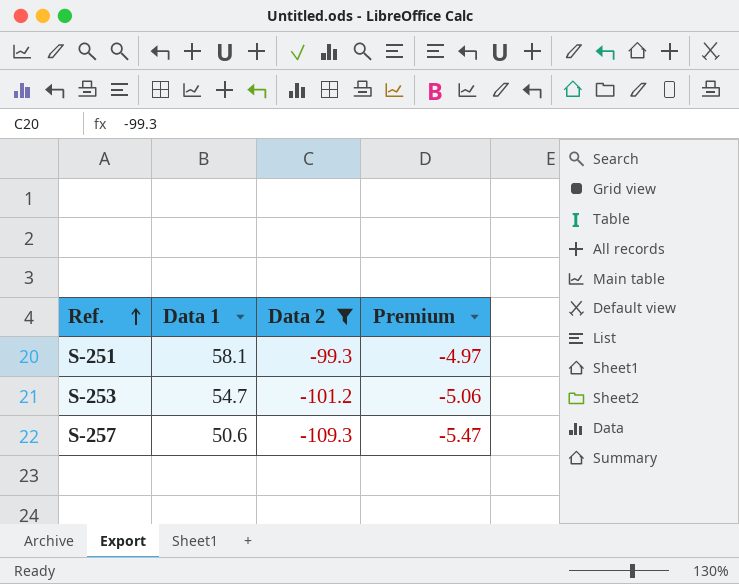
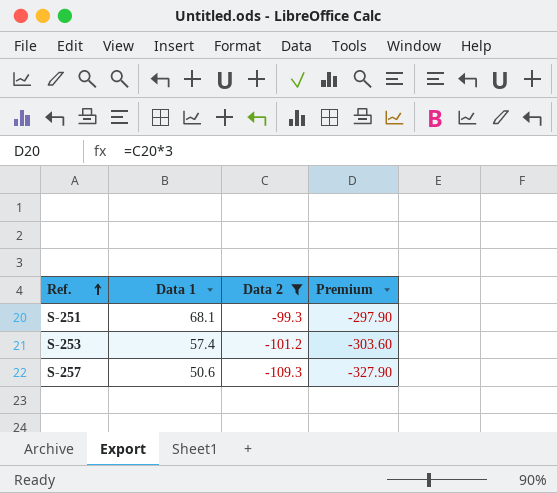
column Premium | formula: [Data 2] * 0.05 -> [Data 2] * 3
S-251 | Data 1: 58.1 -> 68.1
S-253 | Data 1: 54.7 -> 57.4

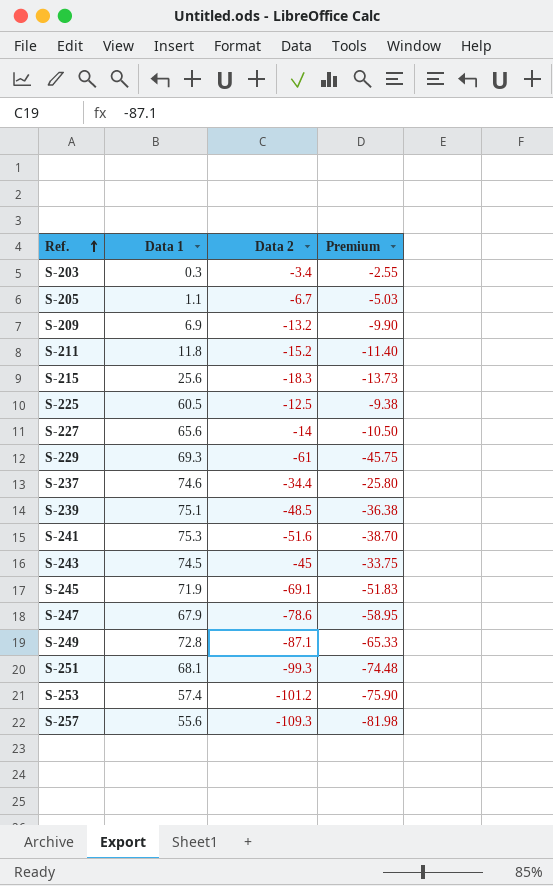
filter: Data 2 <= -99.3 -> none
column Premium | formula: [Data 2] * 3 -> [Data 2] * 0.75
S-257 | Data 1: 50.6 -> 55.6

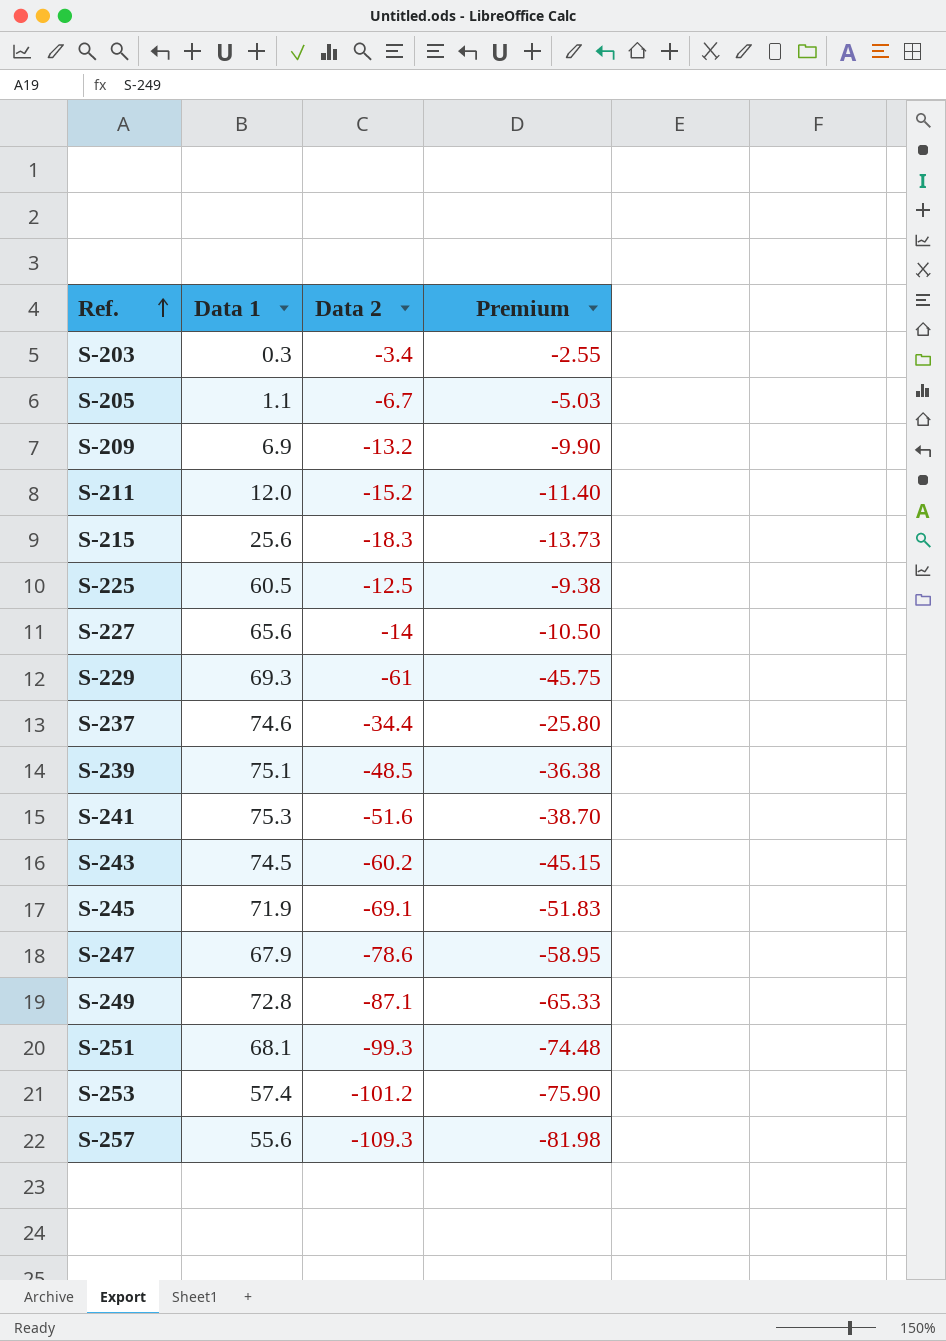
S-211 | Data 1: 11.8 -> 12.0
S-243 | Data 2: -45 -> -60.2
S-243 | Premium: -33.75 -> -45.15

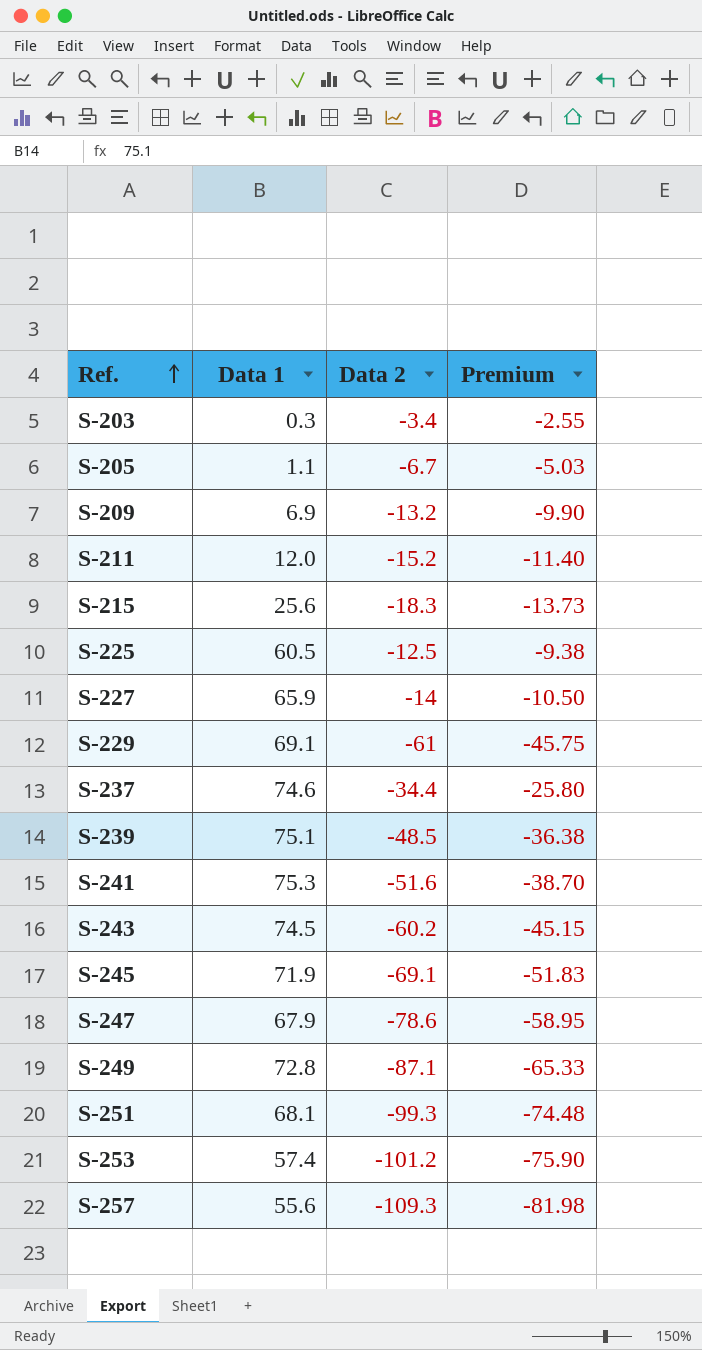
S-227 | Data 1: 65.6 -> 65.9
S-229 | Data 1: 69.3 -> 69.1

